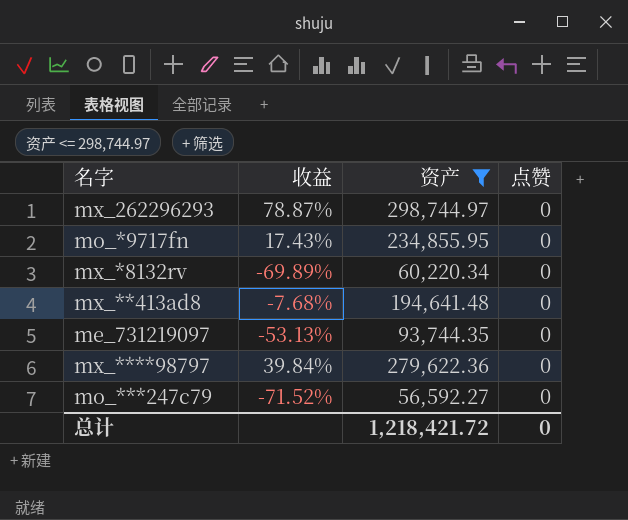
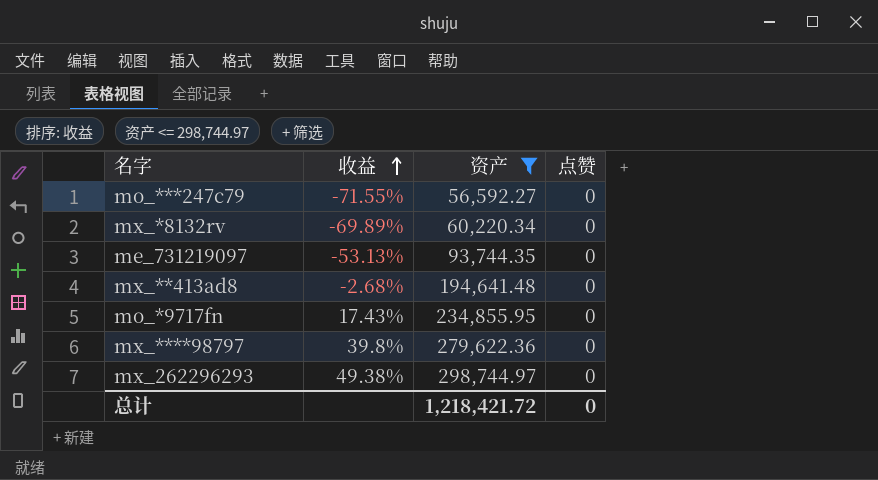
row order: none -> 收益 ascending
mo_***247c79 | 收益: -71.52% -> -71.55%
mx_**413ad8 | 收益: -7.68% -> -2.68%
mx_****98797 | 收益: 39.84% -> 39.8%
mx_262296293 | 收益: 78.87% -> 49.38%

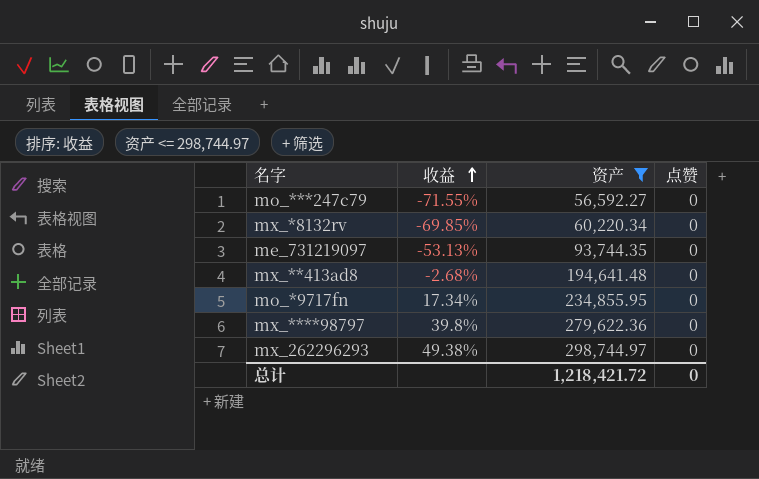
mx_*8132rv | 收益: -69.89% -> -69.85%
mo_*9717fn | 收益: 17.43% -> 17.34%

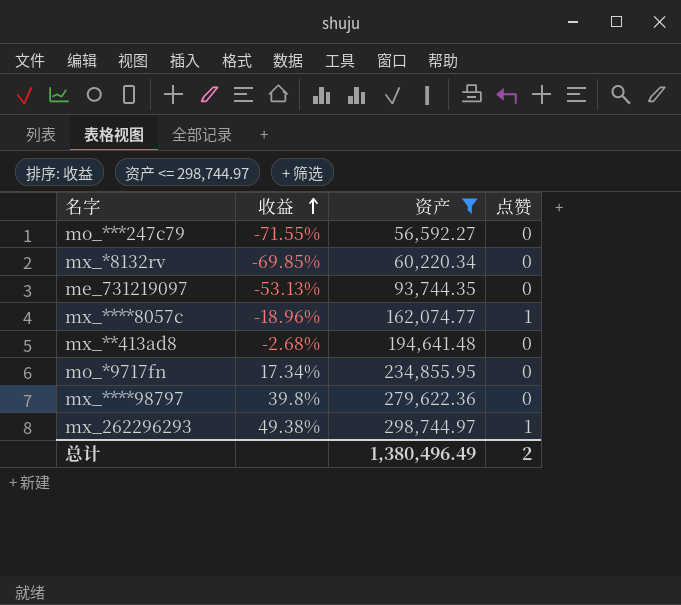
row mx_****8057c: none -> -18.96% | 162,074.77 | 1
mx_262296293 | 点赞: 0 -> 1
总计 | 资产: 1,218,421.72 -> 1,380,496.49
总计 | 点赞: 0 -> 2

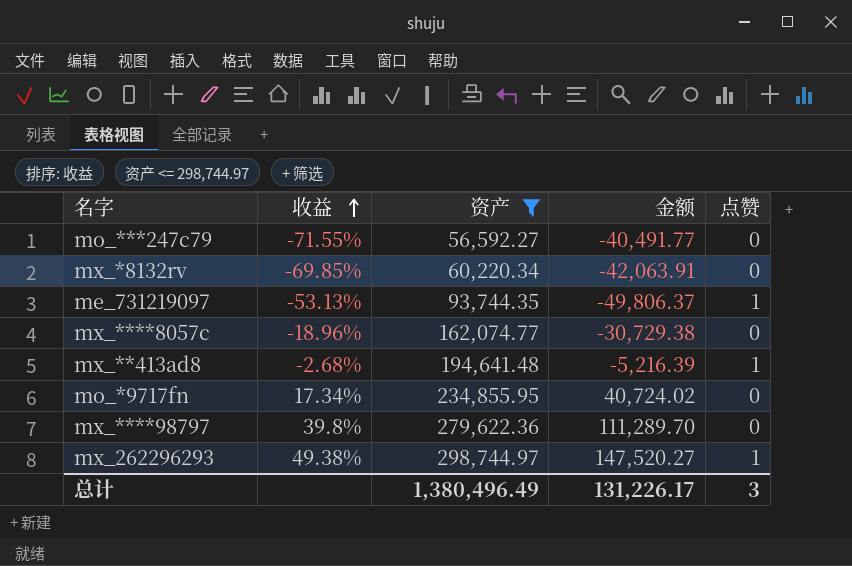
column 金额 | formula: none -> [收益] * [资产]
me_731219097 | 点赞: 0 -> 1
mx_****8057c | 点赞: 1 -> 0
mx_**413ad8 | 点赞: 0 -> 1
总计 | 点赞: 2 -> 3

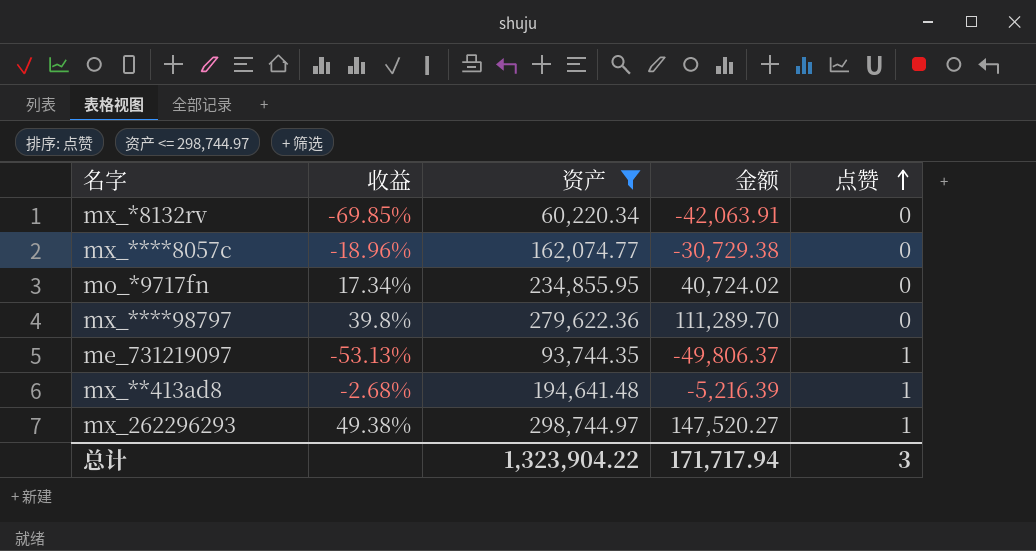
row order: 收益 ascending -> 点赞 ascending
row mo_***247c79: -71.55% | 56,592.27 | -40,491.77 | 0 -> none
总计 | 资产: 1,380,496.49 -> 1,323,904.22
总计 | 金额: 131,226.17 -> 171,717.94

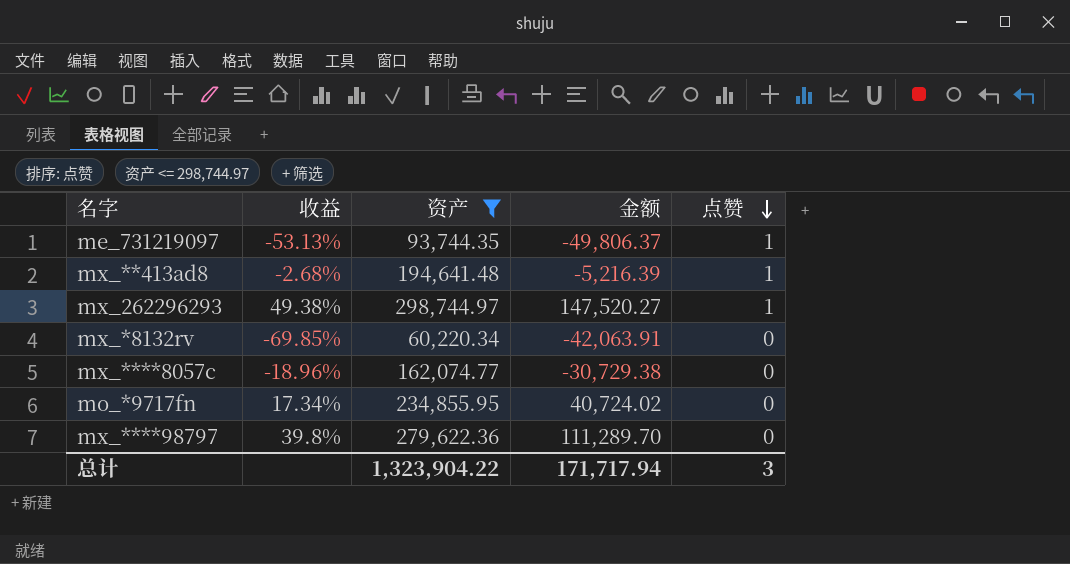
row order: 点赞 ascending -> 点赞 descending

